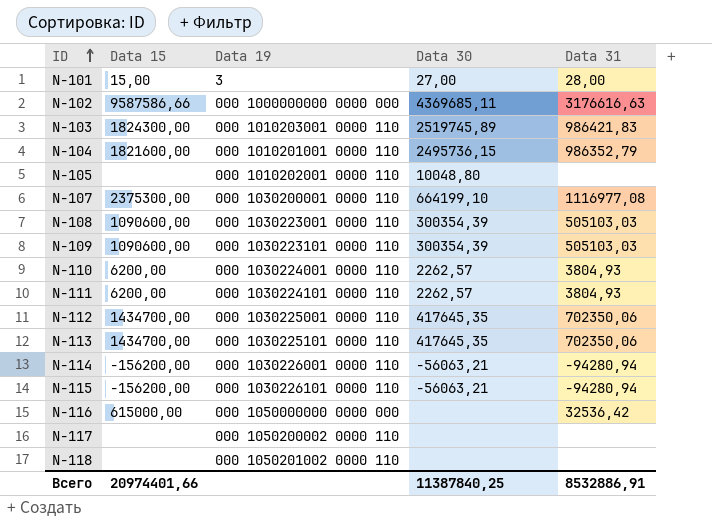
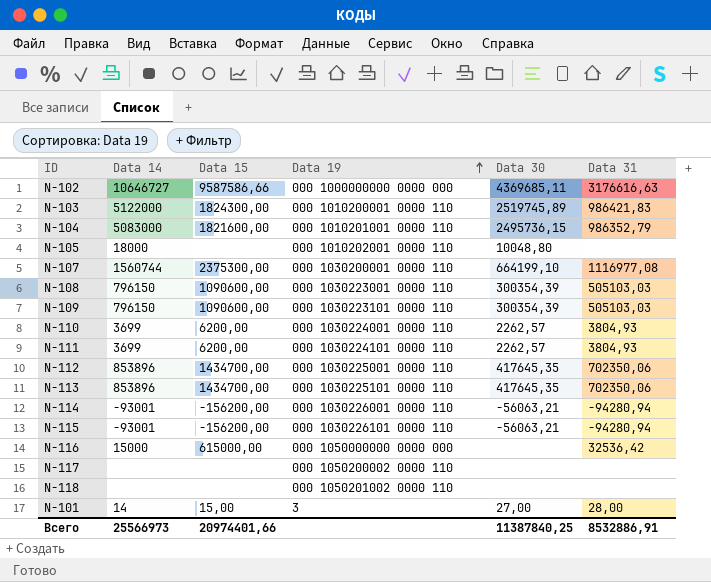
row order: ID ascending -> Data 19 ascending
column Data 14 | position: none -> 2
N-103 | Data 19: 000 1010203001 0000 110 -> 000 1010200001 0000 110

